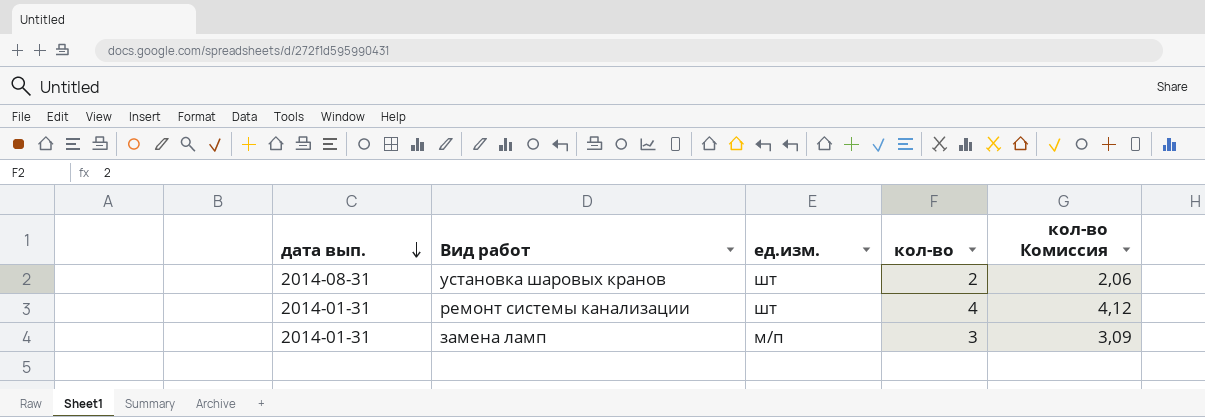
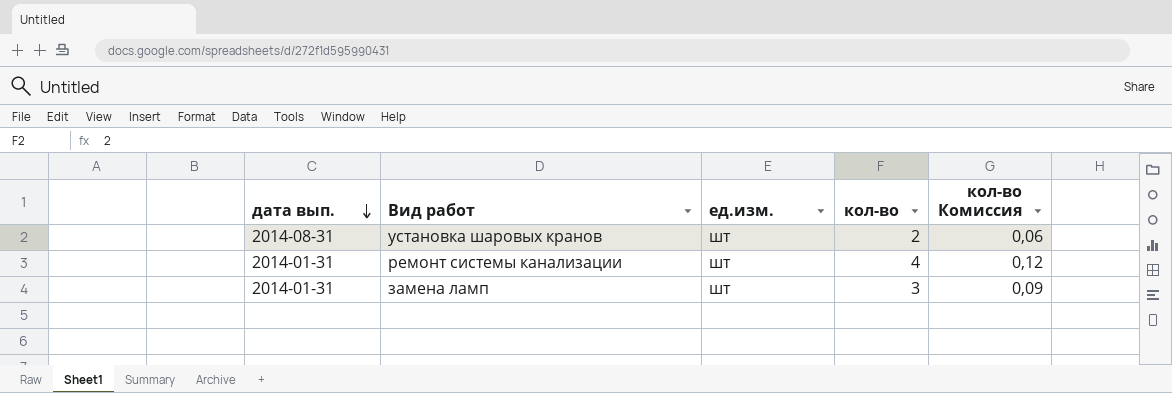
column кол-во Комиссия | formula: [кол-во] * 1,03 -> [кол-во] * 0,03
замена ламп | ед.изм.: м/п -> шт

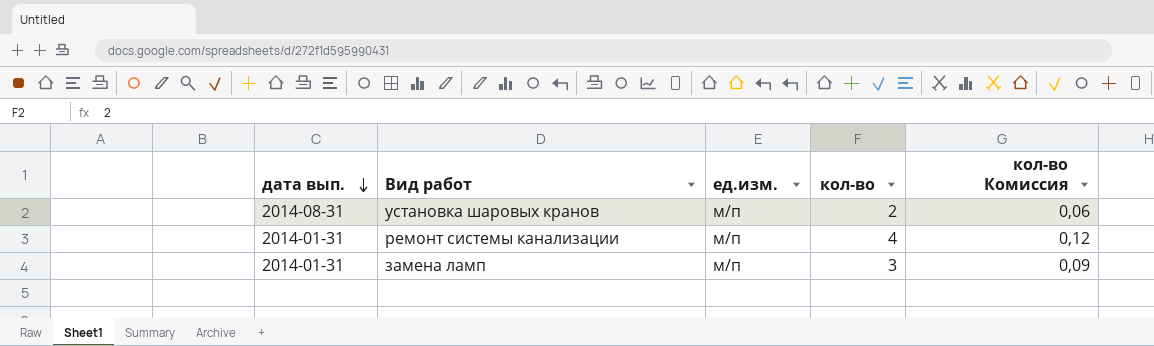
установка шаровых кранов | ед.изм.: шт -> м/п
ремонт системы канализации | ед.изм.: шт -> м/п
замена ламп | ед.изм.: шт -> м/п

